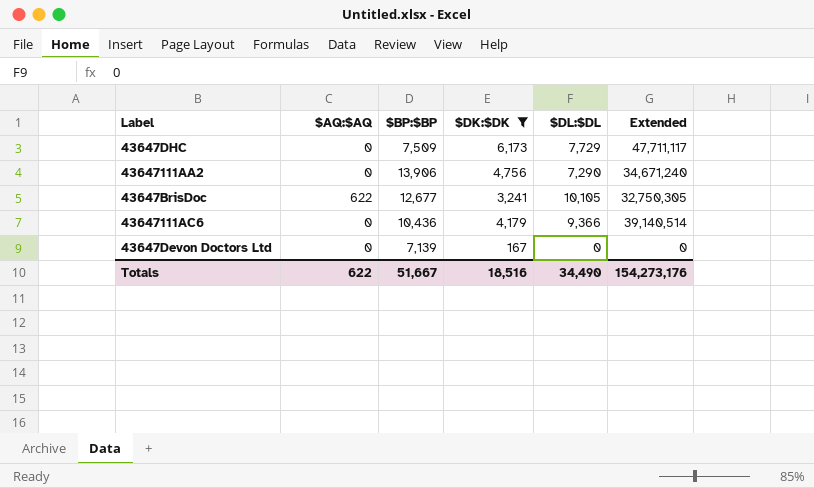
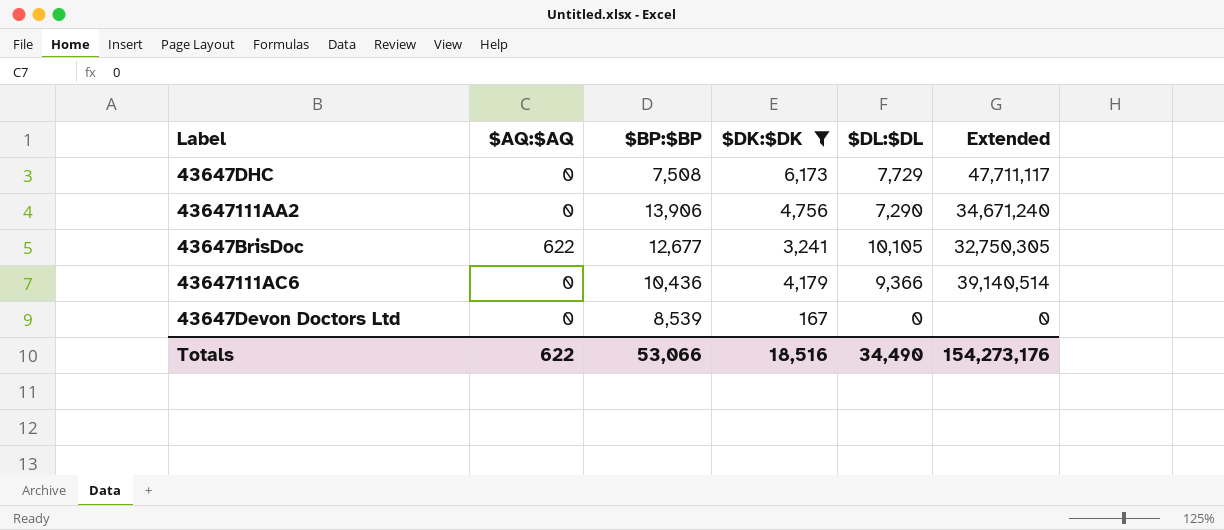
43647DHC | $BP:$BP: 7,509 -> 7,508
43647Devon Doctors Ltd | $BP:$BP: 7,139 -> 8,539
Totals | $BP:$BP: 51,667 -> 53,066

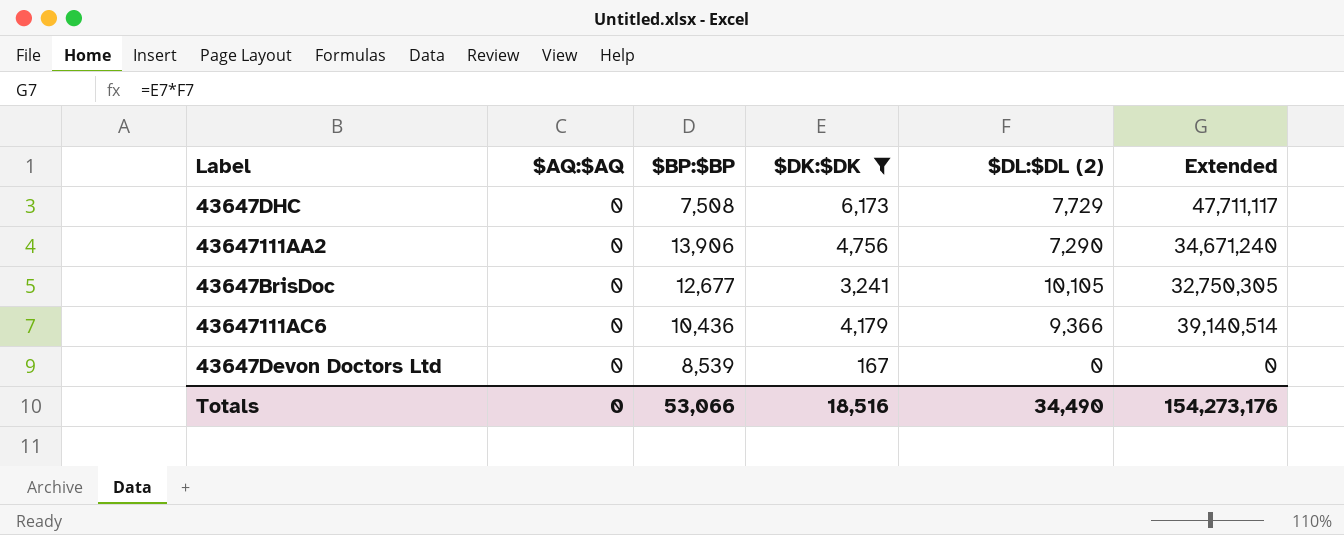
column name: $DL:$DL -> $DL:$DL (2)
43647BrisDoc | $AQ:$AQ: 622 -> 0
Totals | $AQ:$AQ: 622 -> 0

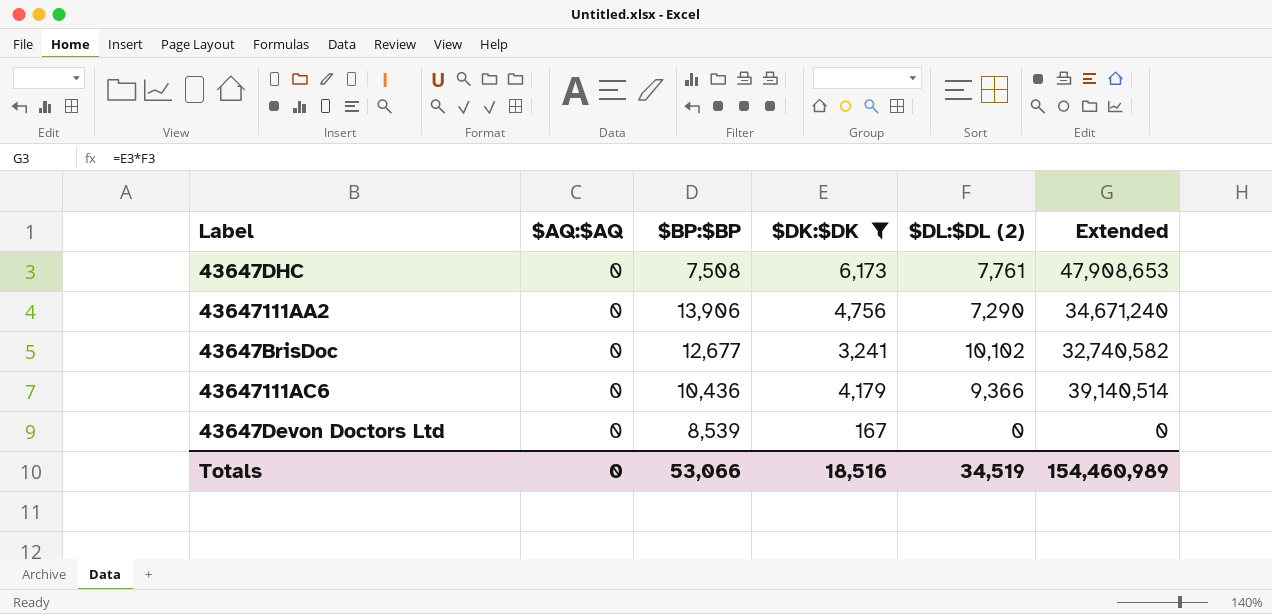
43647DHC | $DL:$DL (2): 7,729 -> 7,761
43647DHC | Extended: 47,711,117 -> 47,908,653
43647BrisDoc | $DL:$DL (2): 10,105 -> 10,102
43647BrisDoc | Extended: 32,750,305 -> 32,740,582
Totals | $DL:$DL (2): 34,490 -> 34,519
Totals | Extended: 154,273,176 -> 154,460,989

